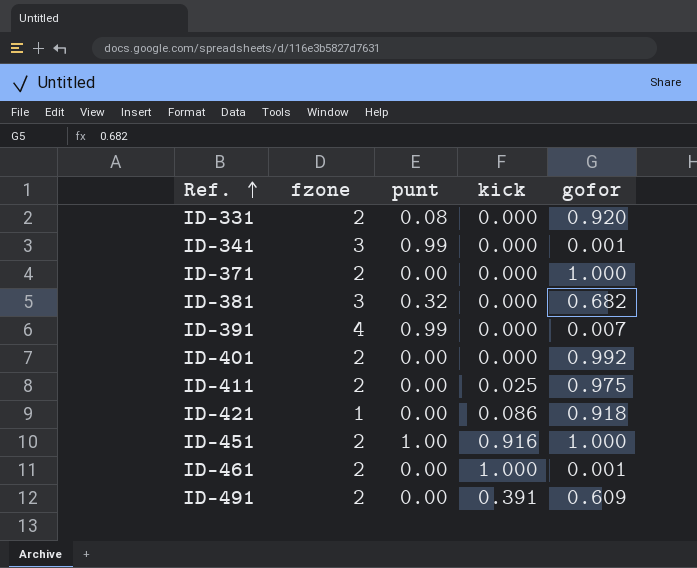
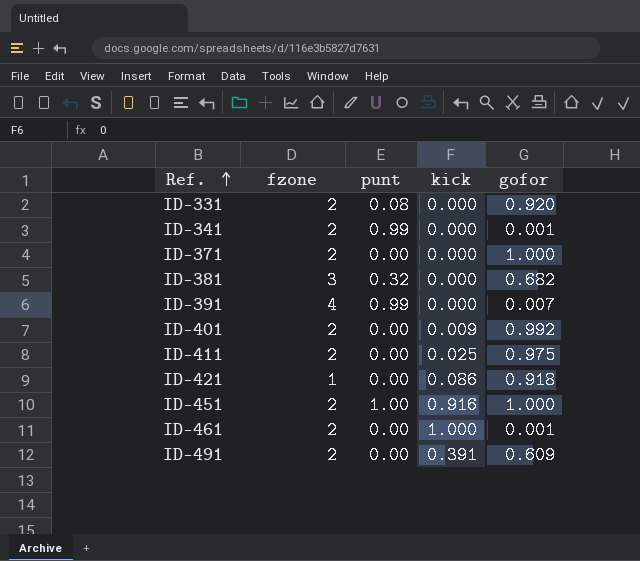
ID-341 | fzone: 3 -> 2
ID-401 | kick: 0.000 -> 0.009

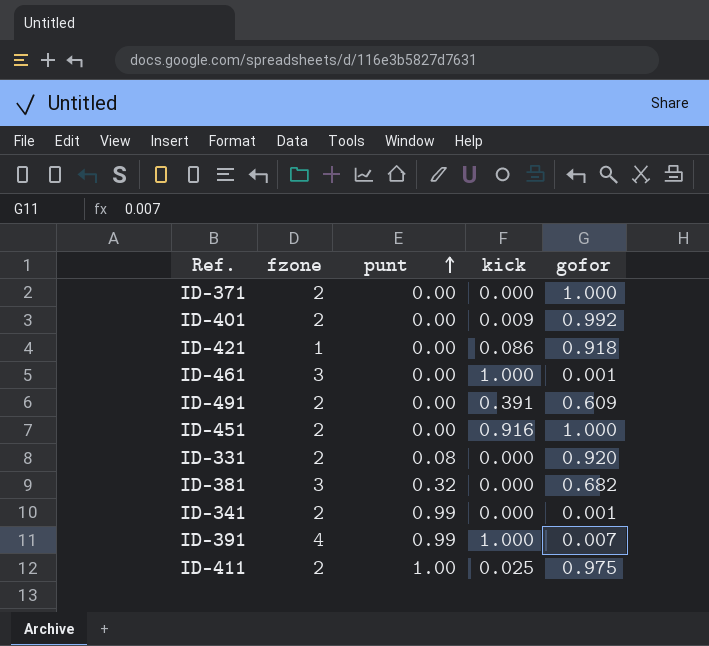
row order: Ref. ascending -> punt ascending
ID-461 | fzone: 2 -> 3
ID-451 | punt: 1.00 -> 0.00
ID-391 | kick: 0.000 -> 1.000
ID-411 | punt: 0.00 -> 1.00

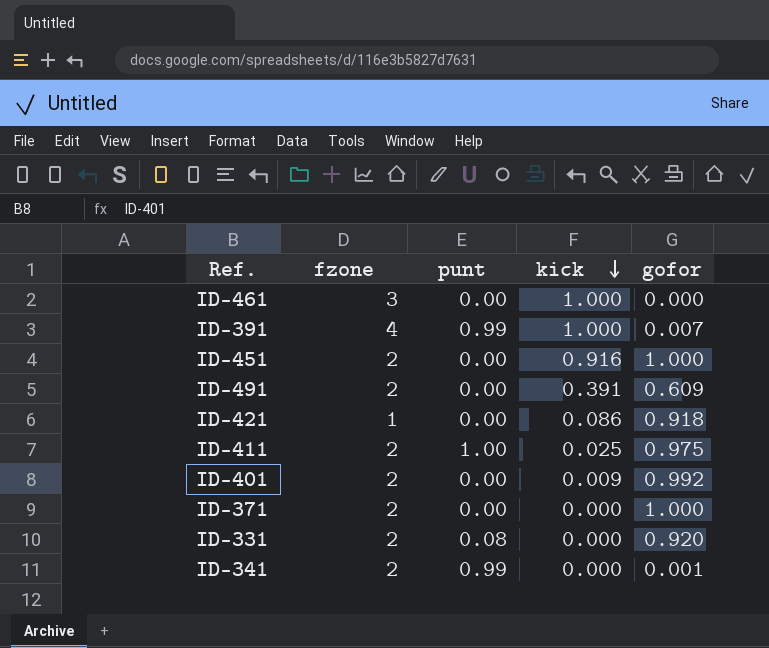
row order: punt ascending -> kick descending
row ID-381: 3 | 0.32 | 0.000 | 0.682 -> none
ID-461 | gofor: 0.001 -> 0.000

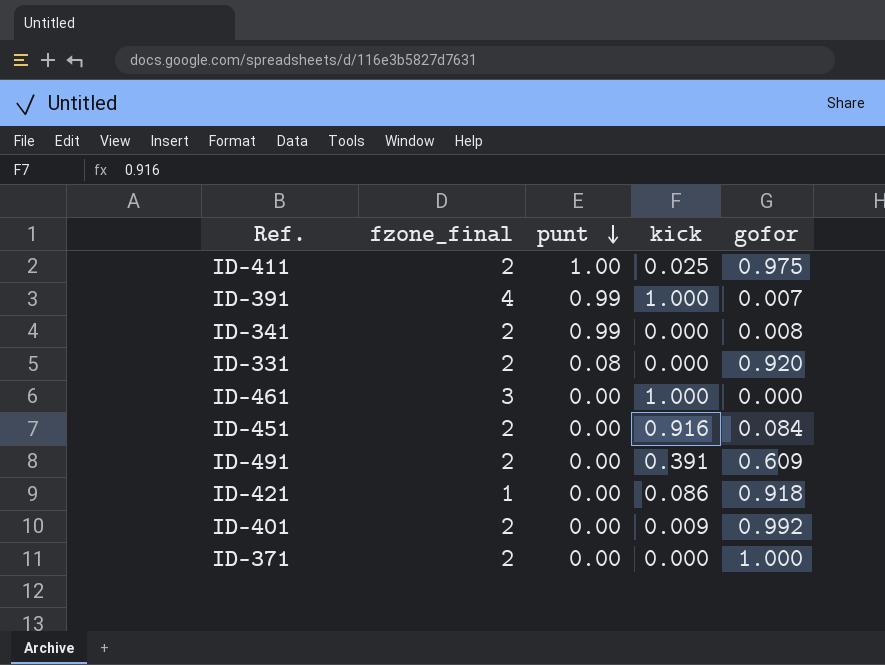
row order: kick descending -> punt descending
column name: fzone -> fzone_final
ID-341 | gofor: 0.001 -> 0.008
ID-451 | gofor: 1.000 -> 0.084

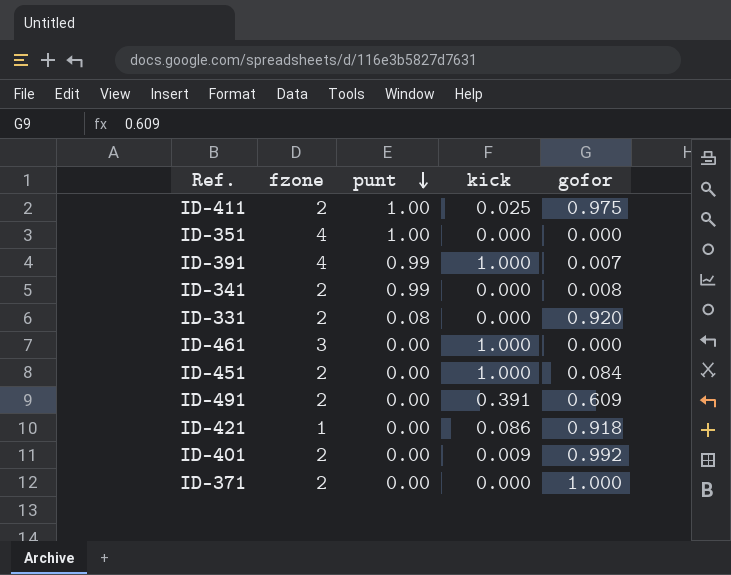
column name: fzone_final -> fzone
row ID-351: none -> 4 | 1.00 | 0.000 | 0.000
ID-451 | kick: 0.916 -> 1.000

